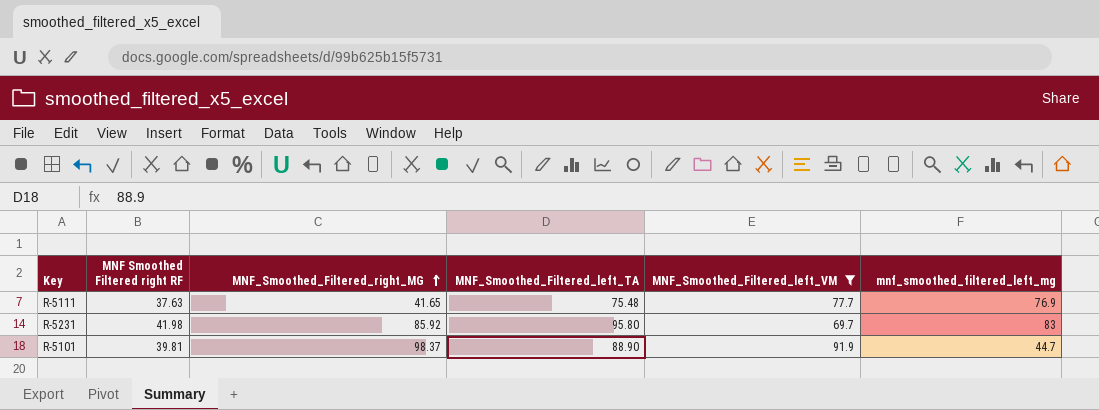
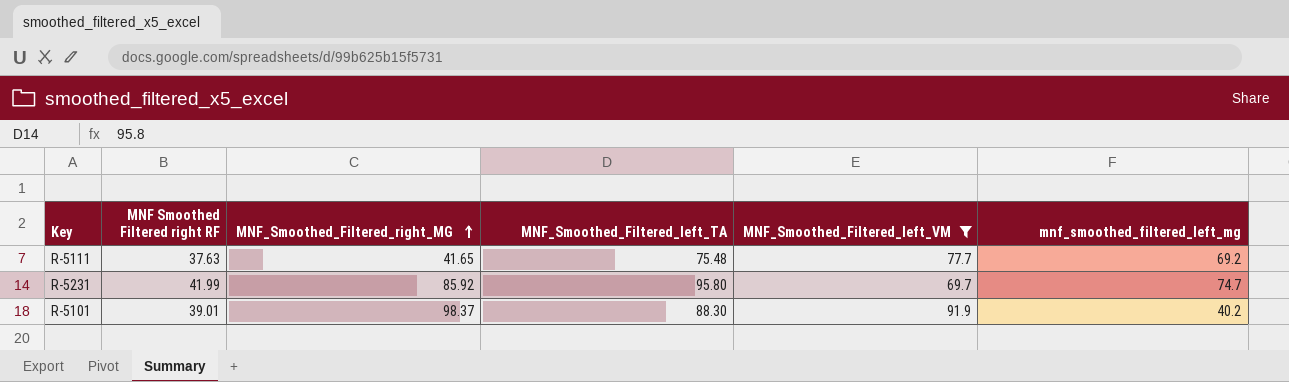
R-5111 | mnf_smoothed_filtered_left_mg: 76.9 -> 69.2
R-5231 | MNF Smoothed Filtered right RF: 41.98 -> 41.99
R-5231 | mnf_smoothed_filtered_left_mg: 83 -> 74.7
R-5101 | MNF Smoothed Filtered right RF: 39.81 -> 39.01
R-5101 | MNF_Smoothed_Filtered_left_TA: 88.90 -> 88.30
R-5101 | mnf_smoothed_filtered_left_mg: 44.7 -> 40.2

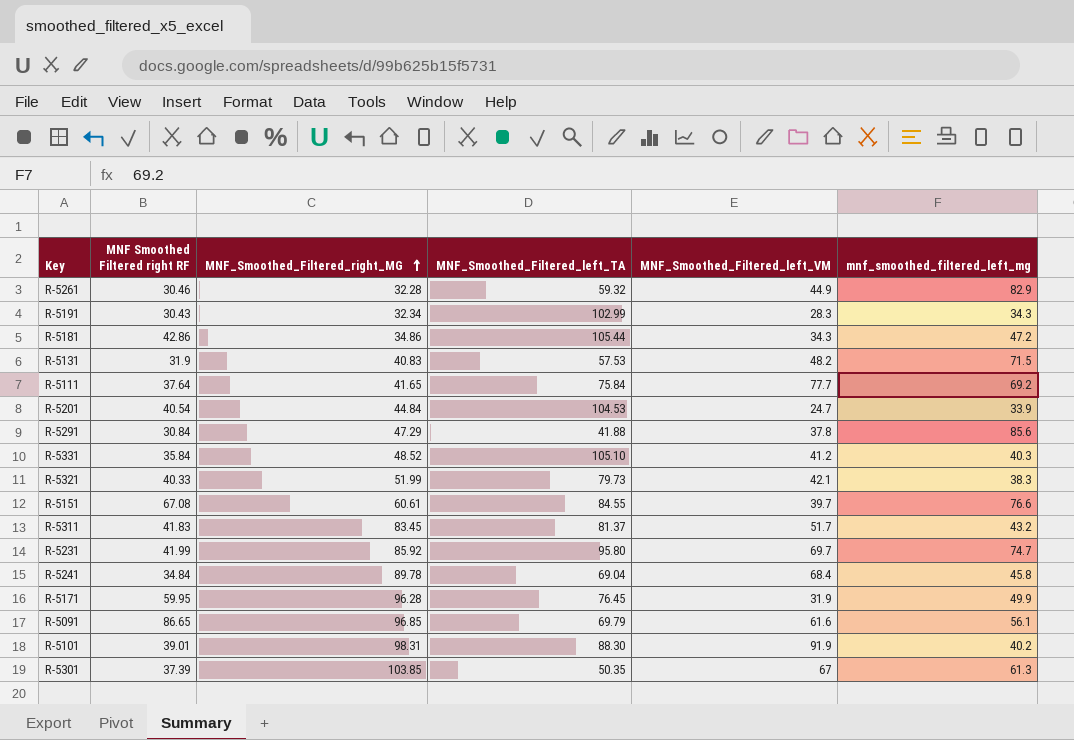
filter: MNF_Smoothed_Filtered_left_VM >= 69.7 -> none
R-5111 | MNF Smoothed Filtered right RF: 37.63 -> 37.64
R-5111 | MNF_Smoothed_Filtered_left_TA: 75.48 -> 75.84
R-5101 | MNF_Smoothed_Filtered_right_MG: 98.37 -> 98.31

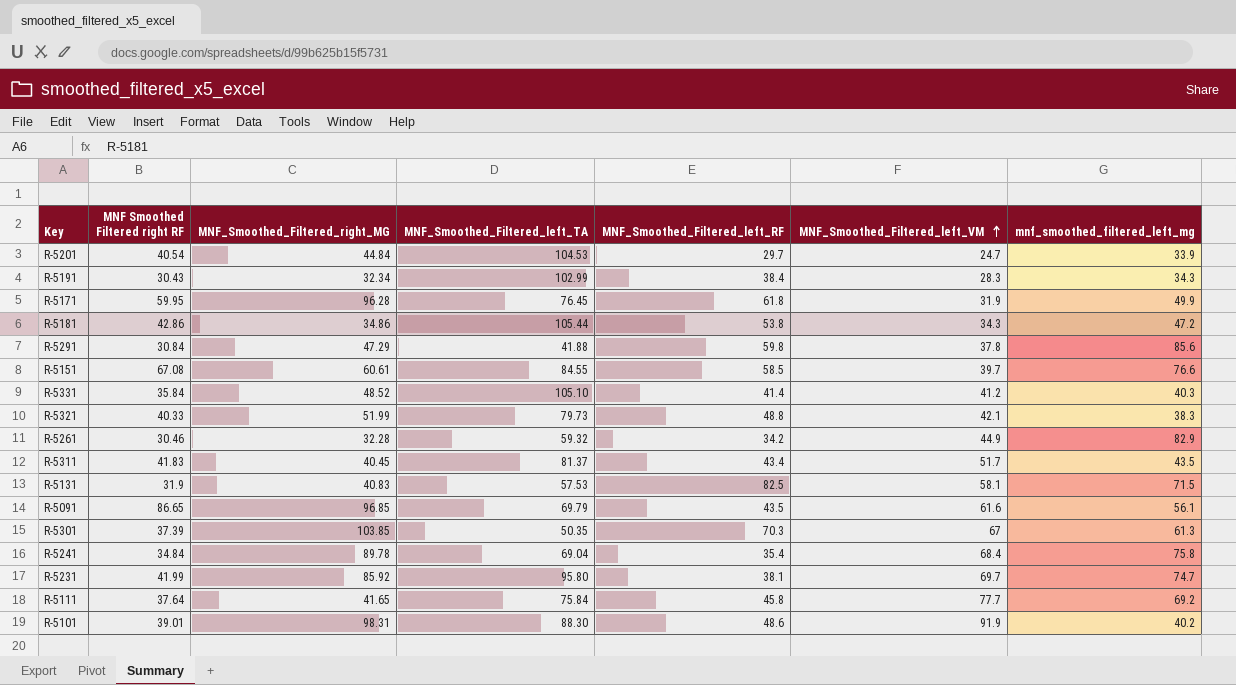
row order: MNF_Smoothed_Filtered_right_MG ascending -> MNF_Smoothed_Filtered_left_VM ascending
column MNF_Smoothed_Filtered_left_RF | position: none -> 5
R-5311 | MNF_Smoothed_Filtered_right_MG: 83.45 -> 40.45
R-5311 | mnf_smoothed_filtered_left_mg: 43.2 -> 43.5
R-5131 | MNF_Smoothed_Filtered_left_VM: 48.2 -> 58.1
R-5241 | mnf_smoothed_filtered_left_mg: 45.8 -> 75.8

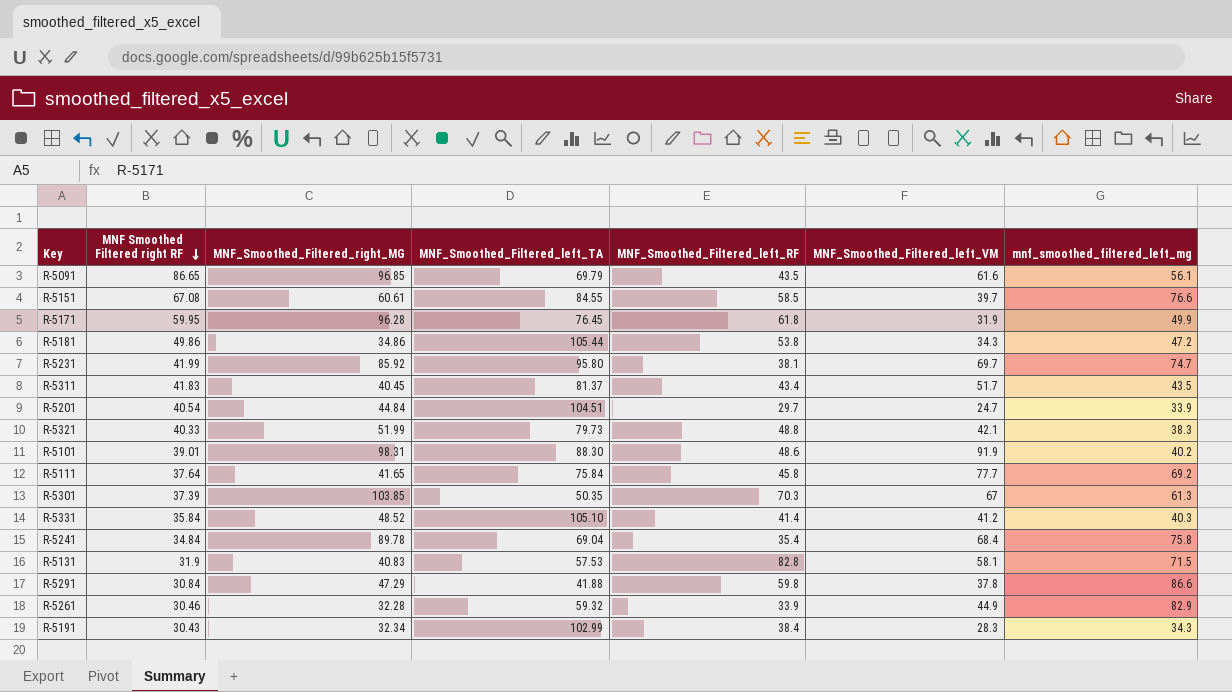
row order: MNF_Smoothed_Filtered_left_VM ascending -> MNF Smoothed Filtered right RF descending
R-5181 | MNF Smoothed Filtered right RF: 42.86 -> 49.86
R-5201 | MNF_Smoothed_Filtered_left_TA: 104.53 -> 104.51
R-5131 | MNF_Smoothed_Filtered_left_RF: 82.5 -> 82.8
R-5291 | mnf_smoothed_filtered_left_mg: 85.6 -> 86.6
R-5261 | MNF_Smoothed_Filtered_left_RF: 34.2 -> 33.9

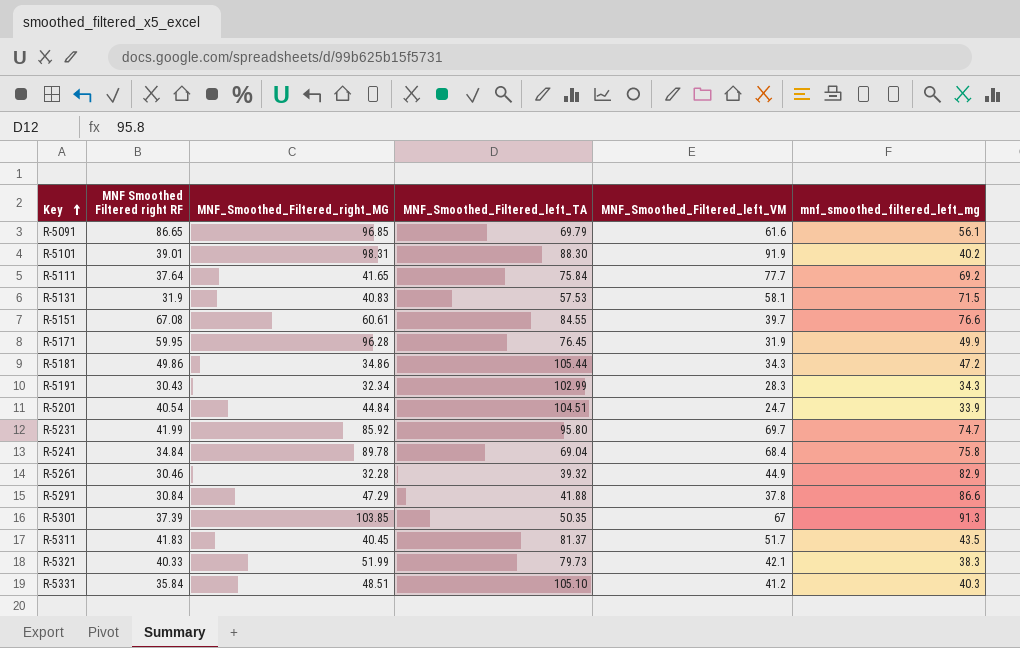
row order: MNF Smoothed Filtered right RF descending -> Key ascending
column MNF_Smoothed_Filtered_left_RF | position: 5 -> none
R-5261 | MNF_Smoothed_Filtered_left_TA: 59.32 -> 39.32
R-5301 | mnf_smoothed_filtered_left_mg: 61.3 -> 91.3
R-5331 | MNF_Smoothed_Filtered_right_MG: 48.52 -> 48.51

